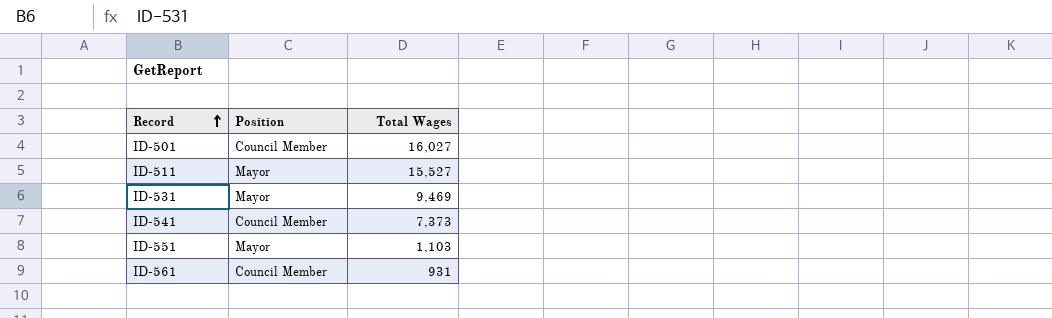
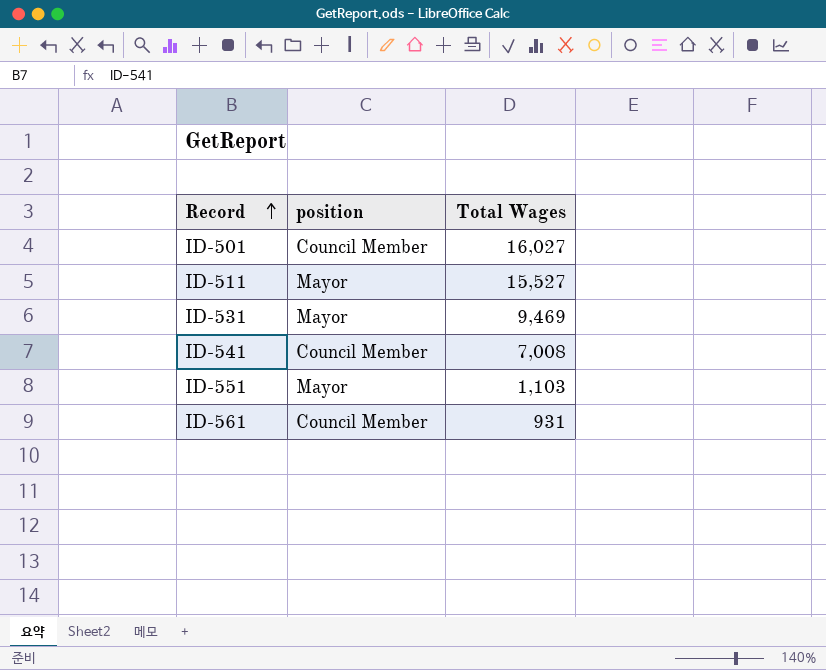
column name: Position -> position
ID-541 | Total Wages: 7,373 -> 7,008

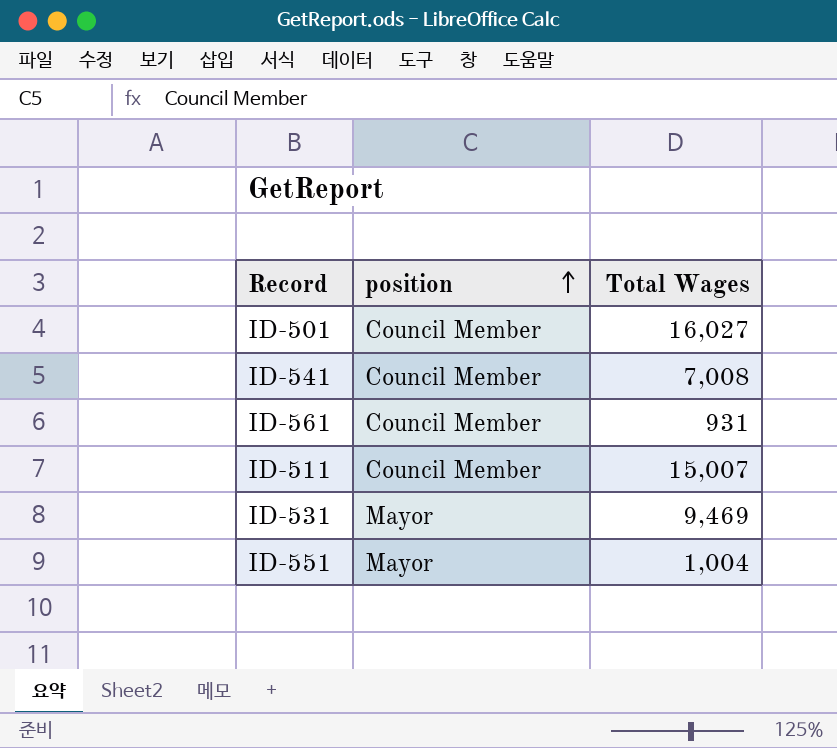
row order: Record ascending -> position ascending
ID-511 | position: Mayor -> Council Member
ID-511 | Total Wages: 15,527 -> 15,007
ID-551 | Total Wages: 1,103 -> 1,004

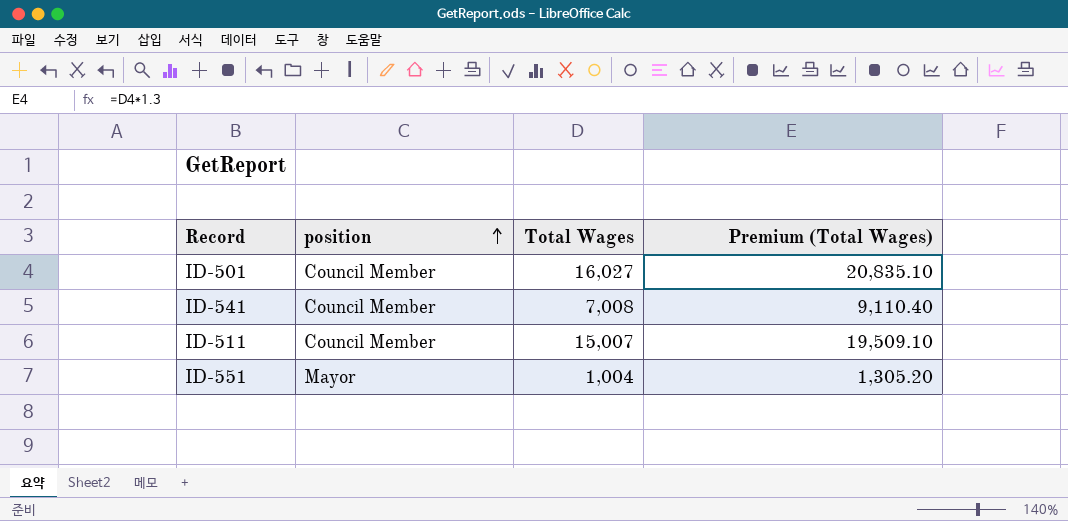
column Premium (Total Wages) | formula: none -> [Total Wages] * 1.3
row ID-561: Council Member | 931 -> none
row ID-531: Mayor | 9,469 -> none

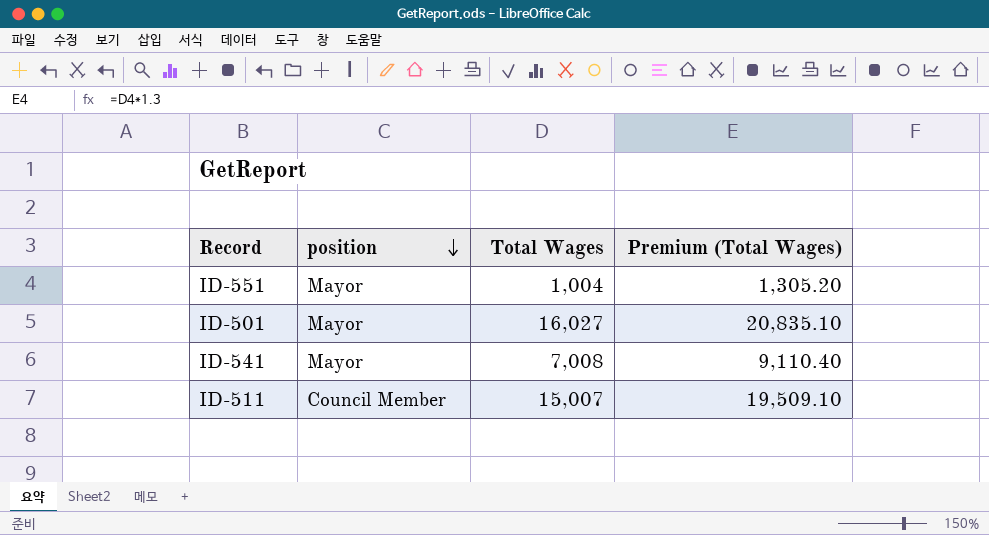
row order: position ascending -> position descending
ID-501 | position: Council Member -> Mayor
ID-541 | position: Council Member -> Mayor

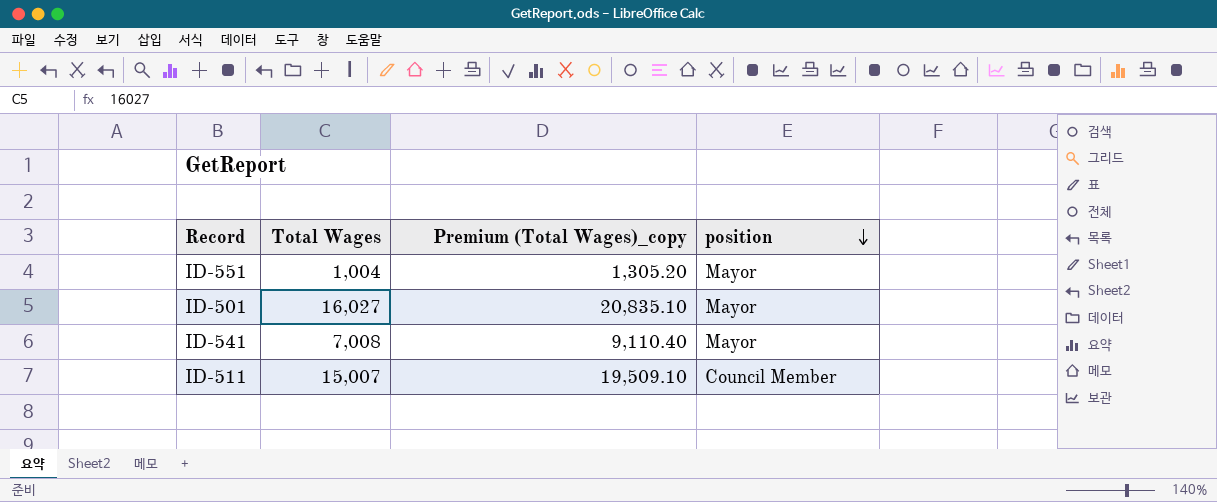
column name: Premium (Total Wages) -> Premium (Total Wages)_copy
column position | position: 2 -> 4

